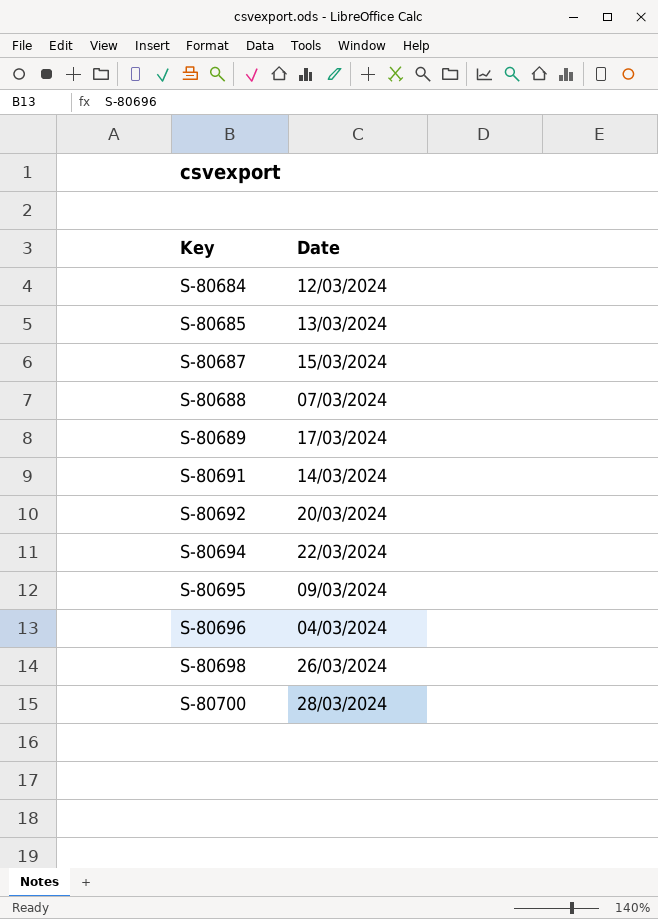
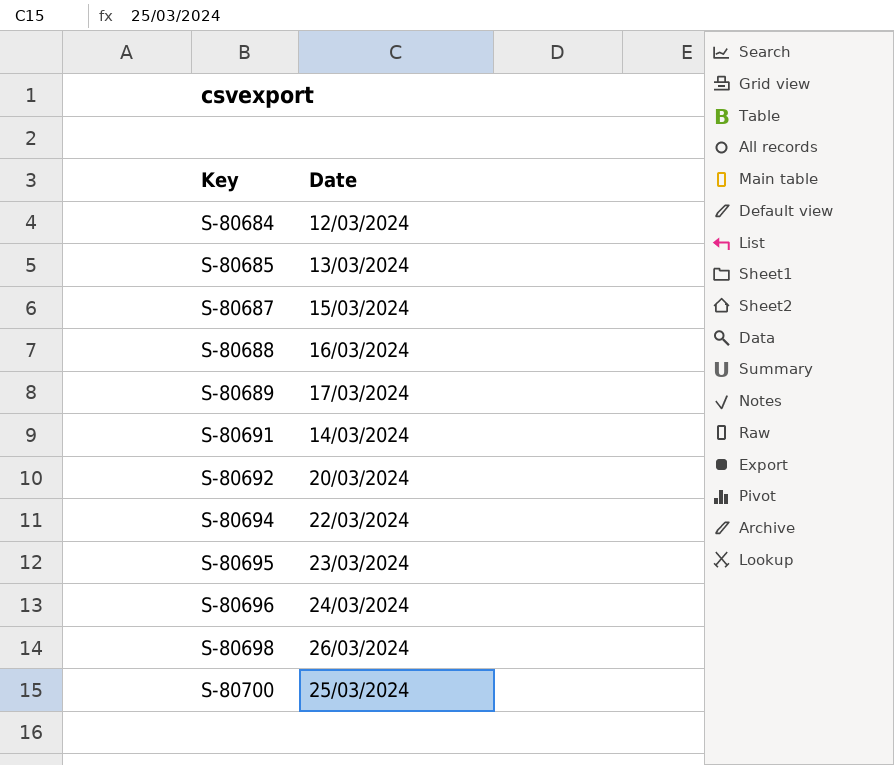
S-80688 | Date: 07/03/2024 -> 16/03/2024
S-80695 | Date: 09/03/2024 -> 23/03/2024
S-80696 | Date: 04/03/2024 -> 24/03/2024
S-80700 | Date: 28/03/2024 -> 25/03/2024

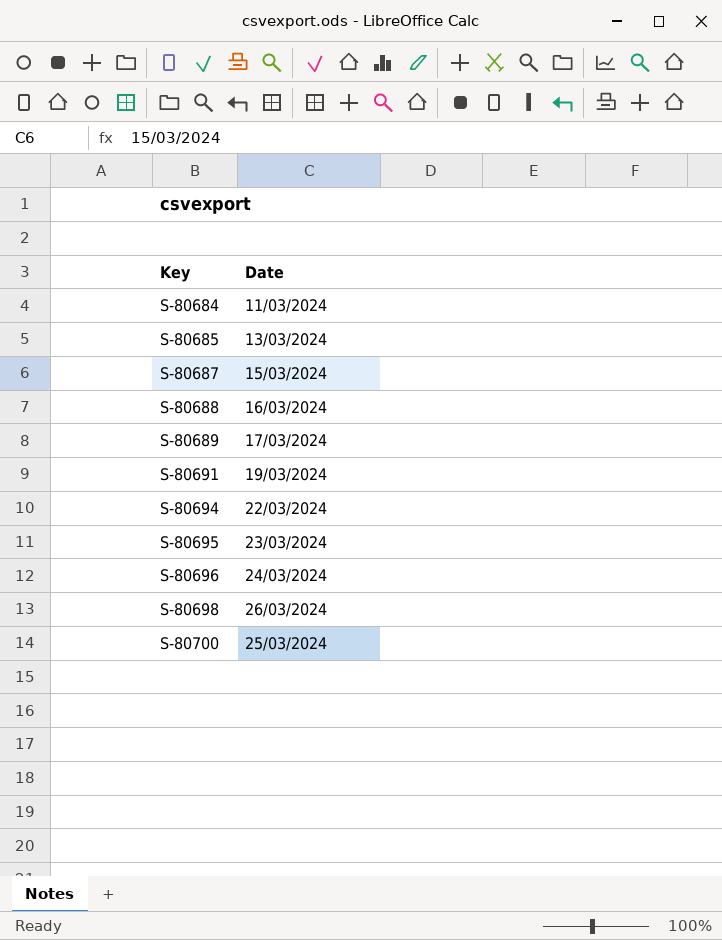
row S-80692: 20/03/2024 -> none
S-80684 | Date: 12/03/2024 -> 11/03/2024
S-80691 | Date: 14/03/2024 -> 19/03/2024

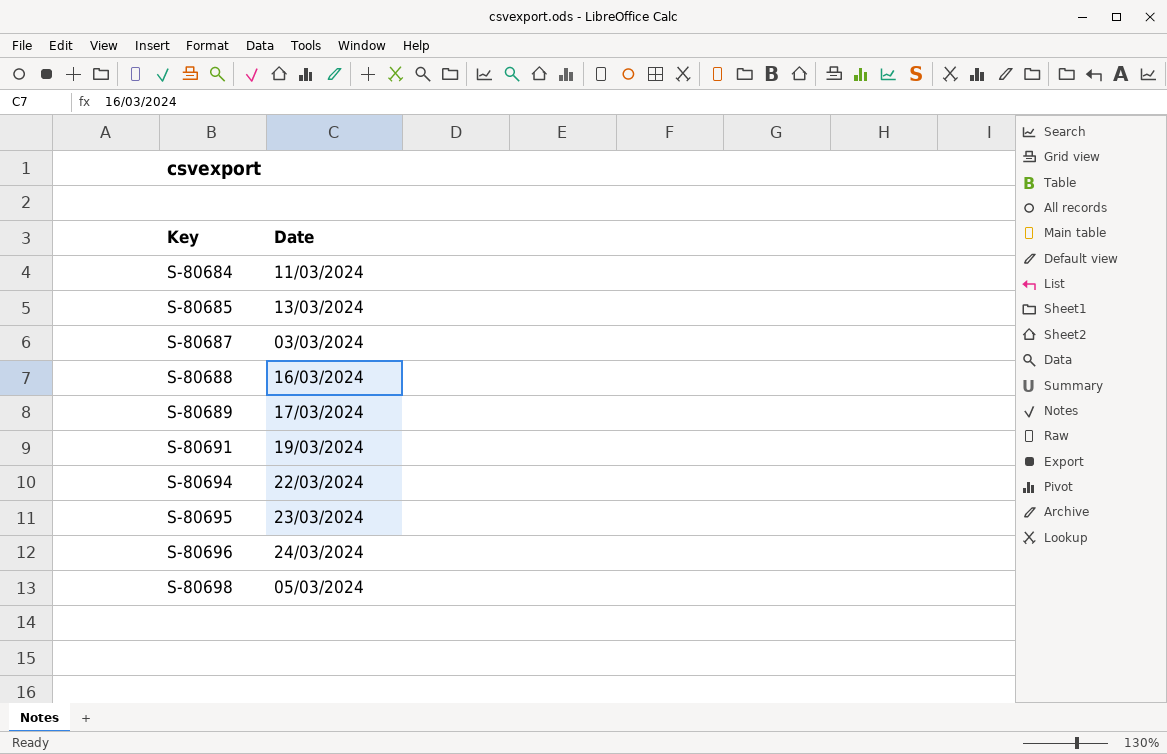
row S-80700: 25/03/2024 -> none
S-80687 | Date: 15/03/2024 -> 03/03/2024
S-80698 | Date: 26/03/2024 -> 05/03/2024

